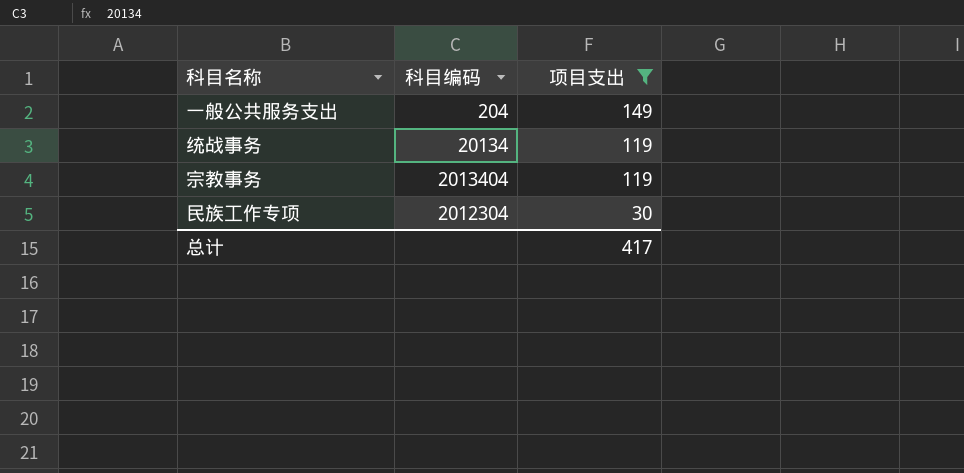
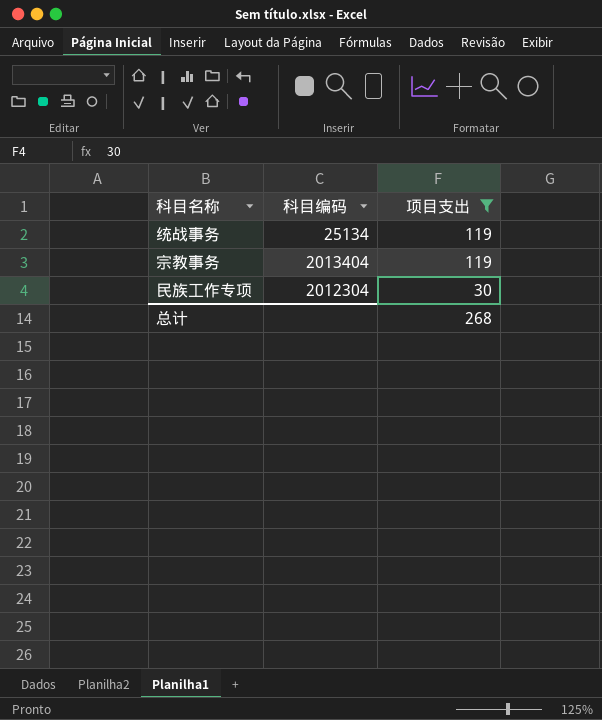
row 一般公共服务支出: 204 | 149 -> none
统战事务 | 科目编码: 20134 -> 25134
总计 | 项目支出: 417 -> 268

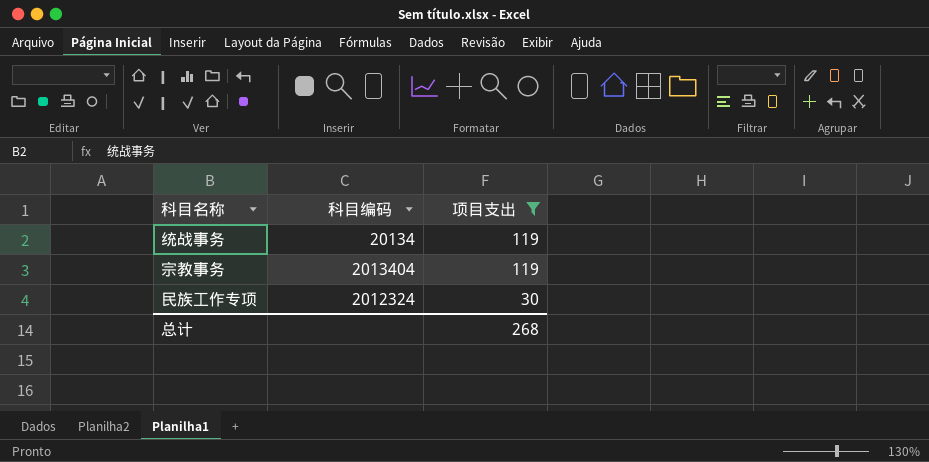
统战事务 | 科目编码: 25134 -> 20134
民族工作专项 | 科目编码: 2012304 -> 2012324

